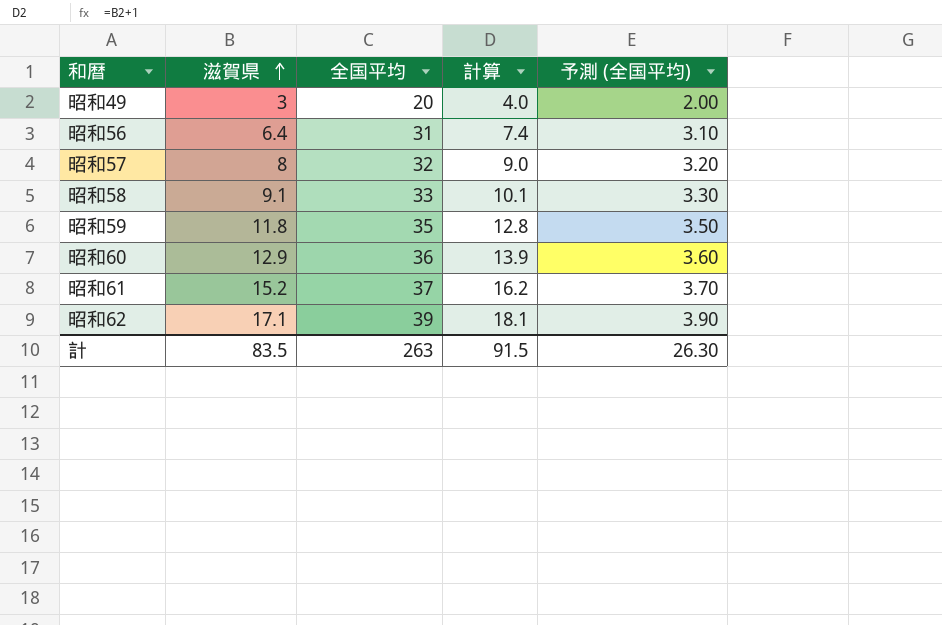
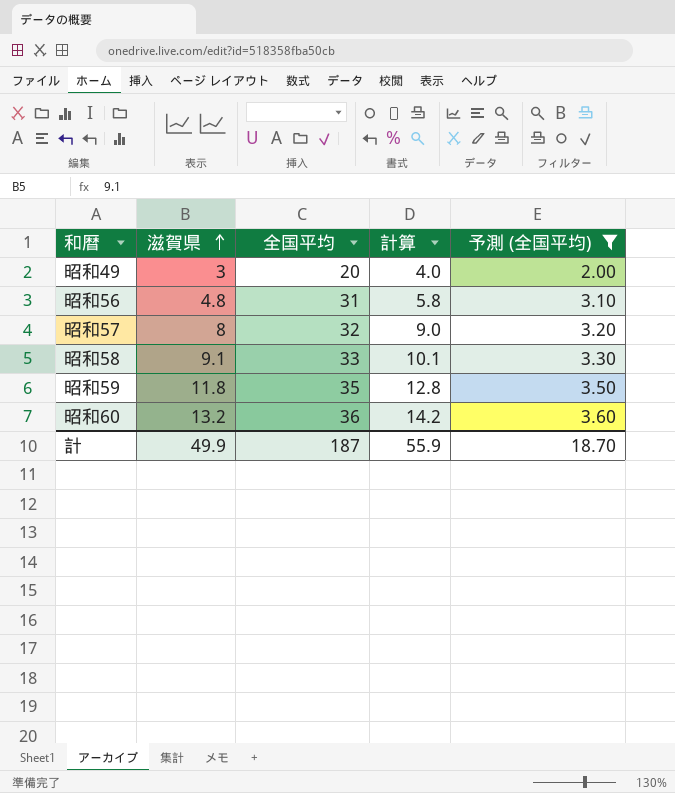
filter: none -> 予測 (全国平均) <= 3.60
昭和56 | 滋賀県: 6.4 -> 4.8
昭和56 | 計算: 7.4 -> 5.8
昭和60 | 滋賀県: 12.9 -> 13.2
昭和60 | 計算: 13.9 -> 14.2
計 | 滋賀県: 83.5 -> 49.9
計 | 全国平均: 263 -> 187
計 | 計算: 91.5 -> 55.9
計 | 予測 (全国平均): 26.30 -> 18.70

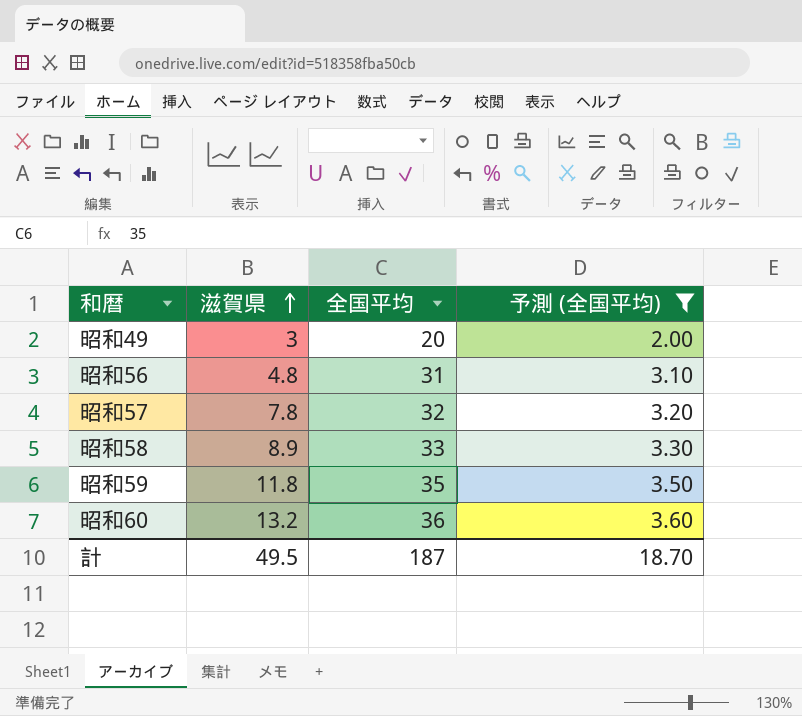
column 計算 | formula: [滋賀県] + 1 -> none
昭和57 | 滋賀県: 8 -> 7.8
昭和58 | 滋賀県: 9.1 -> 8.9
計 | 滋賀県: 49.9 -> 49.5

